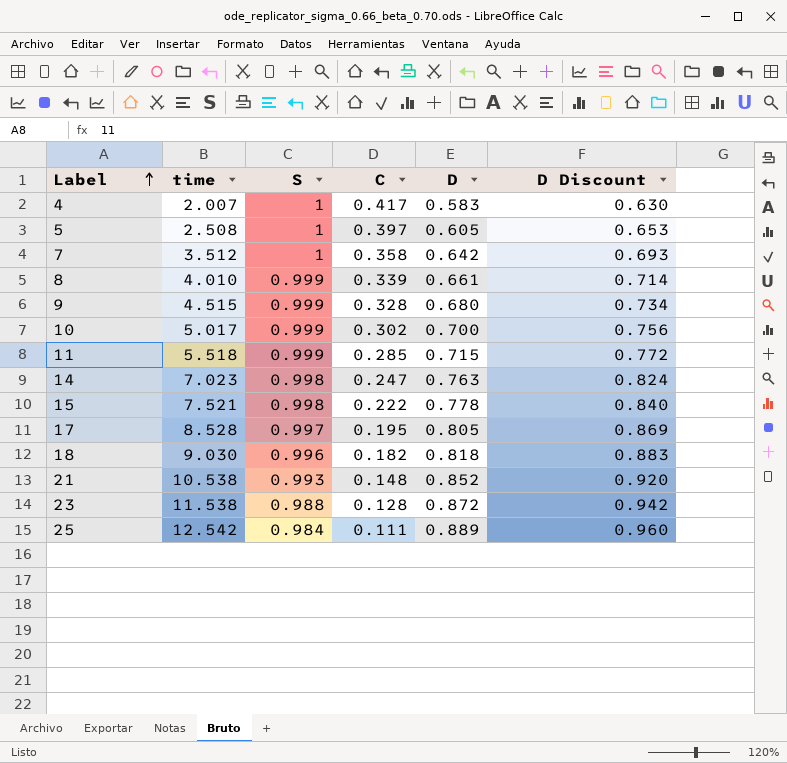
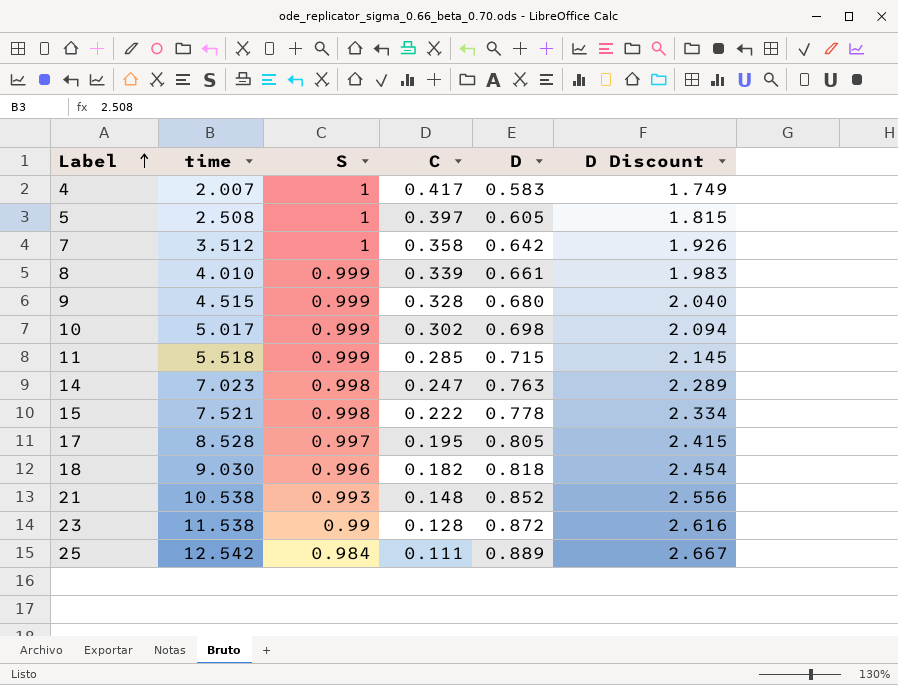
column D Discount | formula: [D] * 1.08 -> [D] * 3
10 | D: 0.700 -> 0.698
23 | S: 0.988 -> 0.99

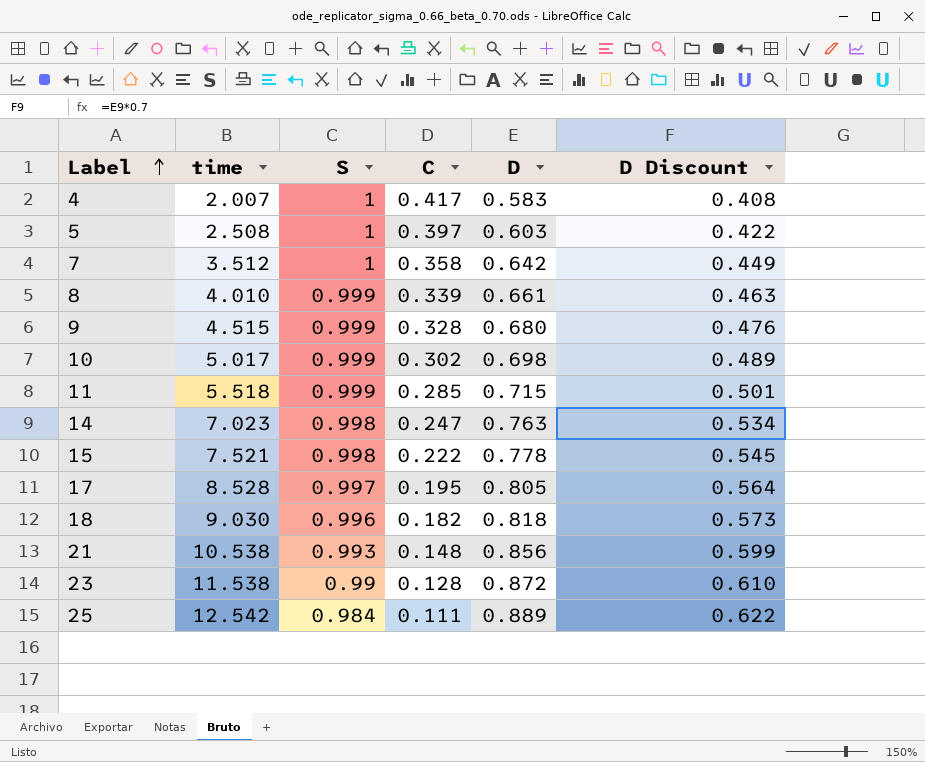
column D Discount | formula: [D] * 3 -> [D] * 0.7
5 | D: 0.605 -> 0.603
21 | D: 0.852 -> 0.856

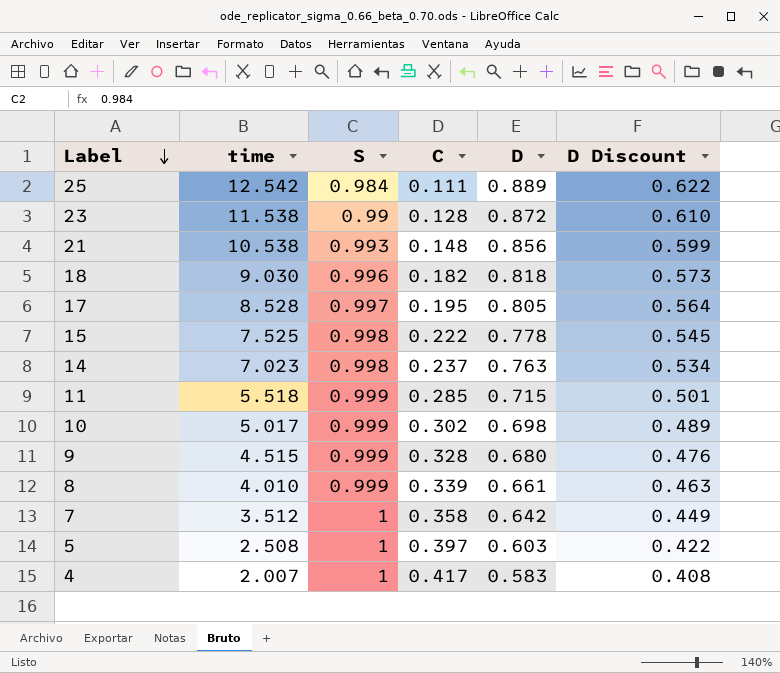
row order: Label ascending -> Label descending
15 | time: 7.521 -> 7.525
14 | C: 0.247 -> 0.237

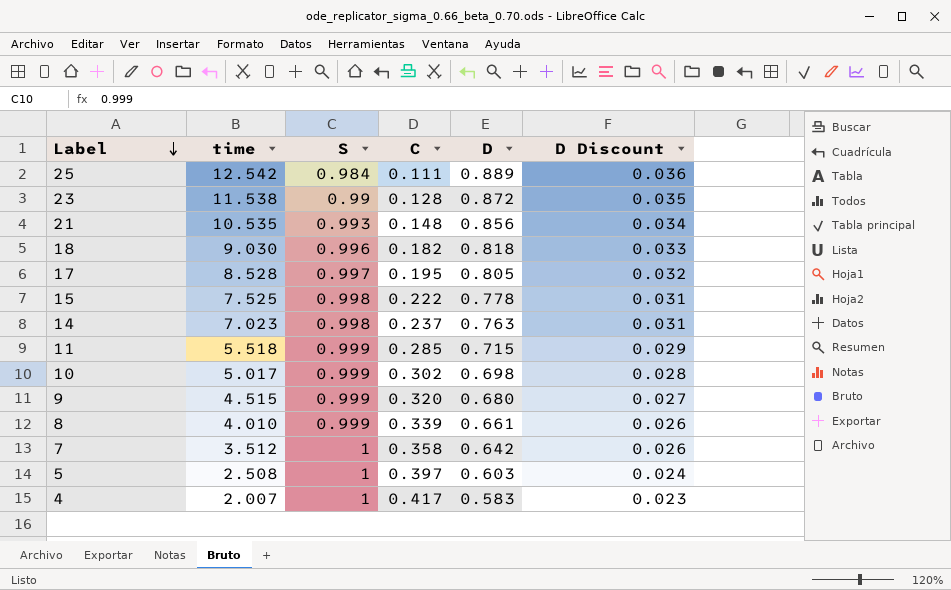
column D Discount | formula: [D] * 0.7 -> [D] * 0.04
21 | time: 10.538 -> 10.535
9 | C: 0.328 -> 0.320

